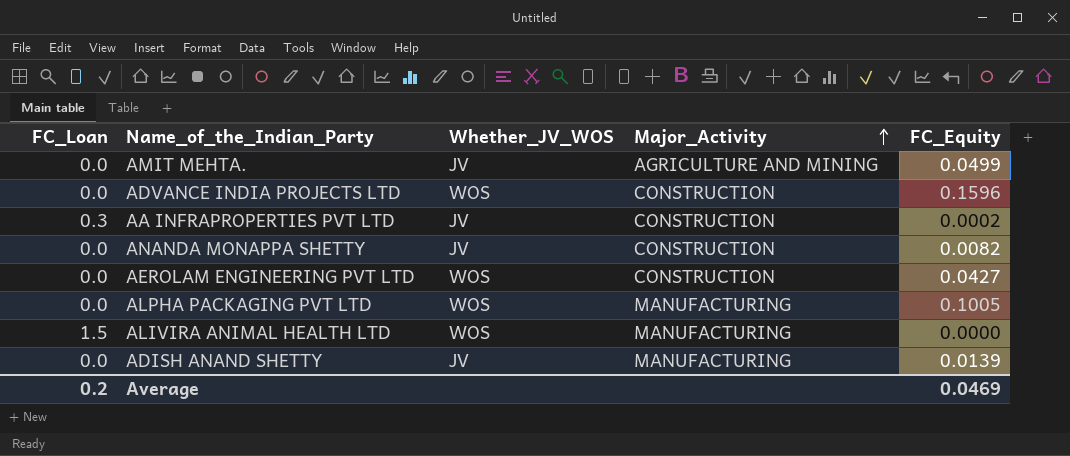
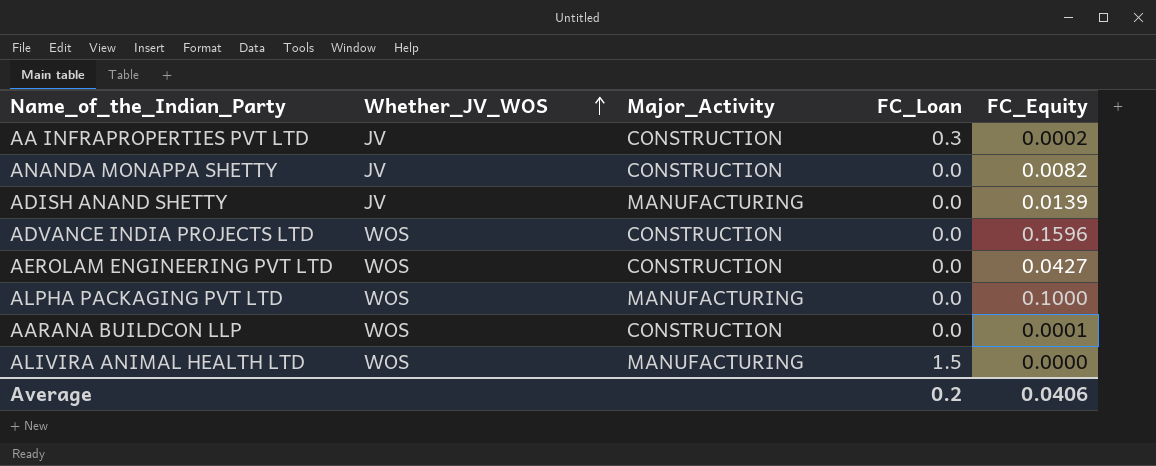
row order: Major_Activity ascending -> Whether_JV_WOS ascending
column FC_Loan | position: 1 -> 4
row AMIT MEHTA.: 0.0 | JV | AGRICULTURE AND MINING | 0.0499 -> none
ALPHA PACKAGING PVT LTD | FC_Equity: 0.1005 -> 0.1000
row AARANA BUILDCON LLP: none -> WOS | CONSTRUCTION | 0.0 | 0.0001
Average | FC_Equity: 0.0469 -> 0.0406

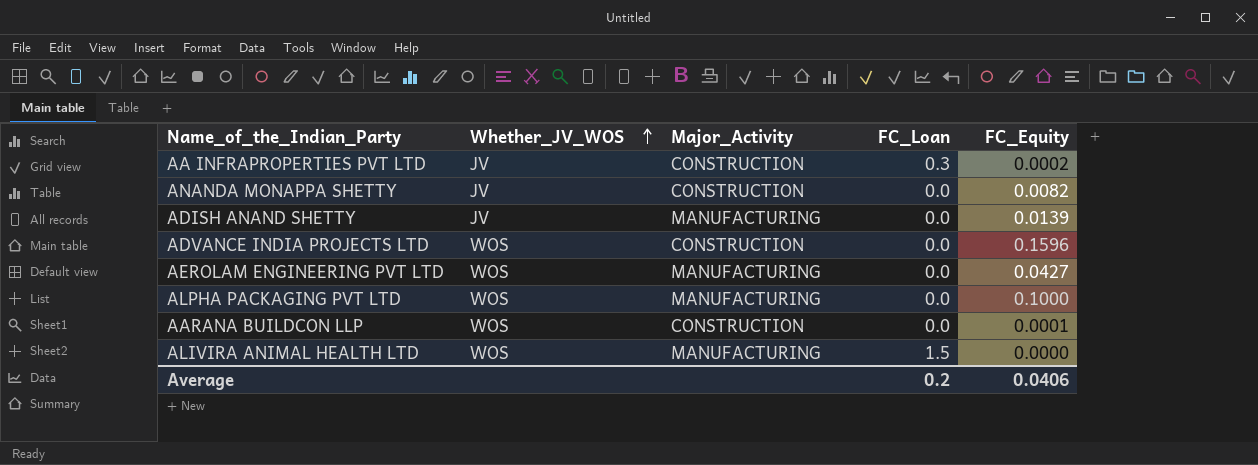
AEROLAM ENGINEERING PVT LTD | Major_Activity: CONSTRUCTION -> MANUFACTURING

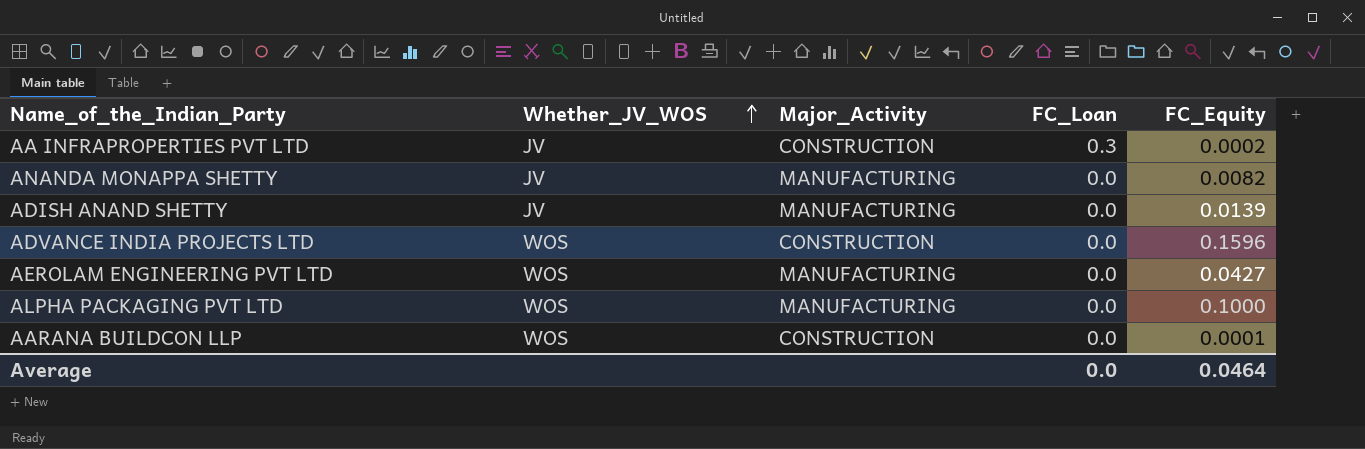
row ALIVIRA ANIMAL HEALTH LTD: WOS | MANUFACTURING | 1.5 | 0.0000 -> none
ANANDA MONAPPA SHETTY | Major_Activity: CONSTRUCTION -> MANUFACTURING
Average | FC_Loan: 0.2 -> 0.0
Average | FC_Equity: 0.0406 -> 0.0464

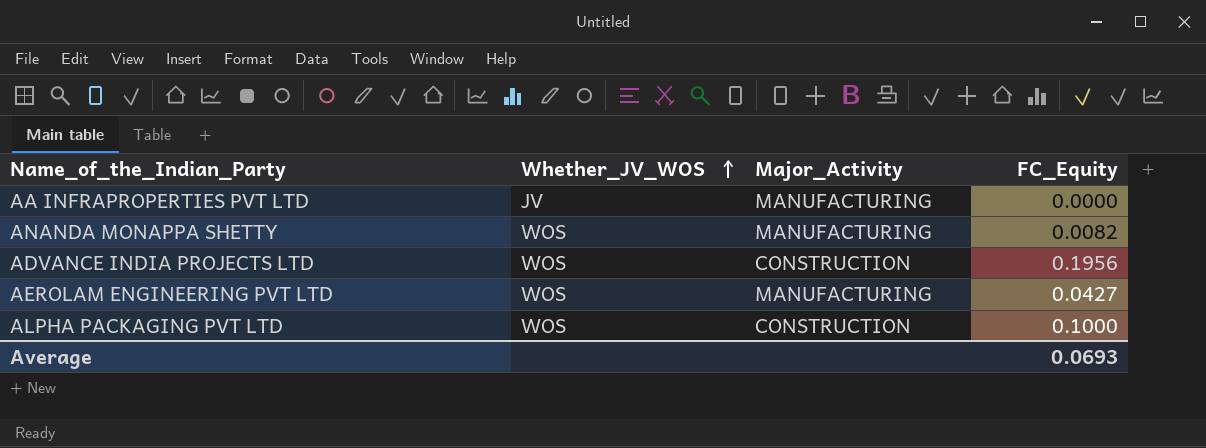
column FC_Loan | position: 4 -> none
row ADISH ANAND SHETTY: JV | MANUFACTURING | 0.0 | 0.0139 -> none
row AARANA BUILDCON LLP: WOS | CONSTRUCTION | 0.0 | 0.0001 -> none
AA INFRAPROPERTIES PVT LTD | Major_Activity: CONSTRUCTION -> MANUFACTURING
AA INFRAPROPERTIES PVT LTD | FC_Equity: 0.0002 -> 0.0000
ANANDA MONAPPA SHETTY | Whether_JV_WOS: JV -> WOS
ADVANCE INDIA PROJECTS LTD | FC_Equity: 0.1596 -> 0.1956
ALPHA PACKAGING PVT LTD | Major_Activity: MANUFACTURING -> CONSTRUCTION
Average | FC_Equity: 0.0464 -> 0.0693

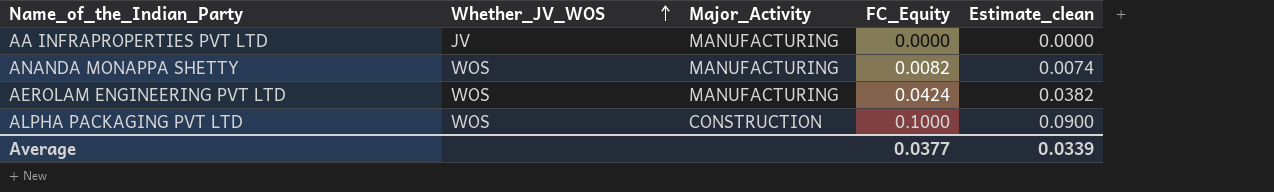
column Estimate_clean | formula: none -> [FC_Equity] * 0.9
row ADVANCE INDIA PROJECTS LTD: WOS | CONSTRUCTION | 0.1956 -> none
AEROLAM ENGINEERING PVT LTD | FC_Equity: 0.0427 -> 0.0424
Average | FC_Equity: 0.0693 -> 0.0377

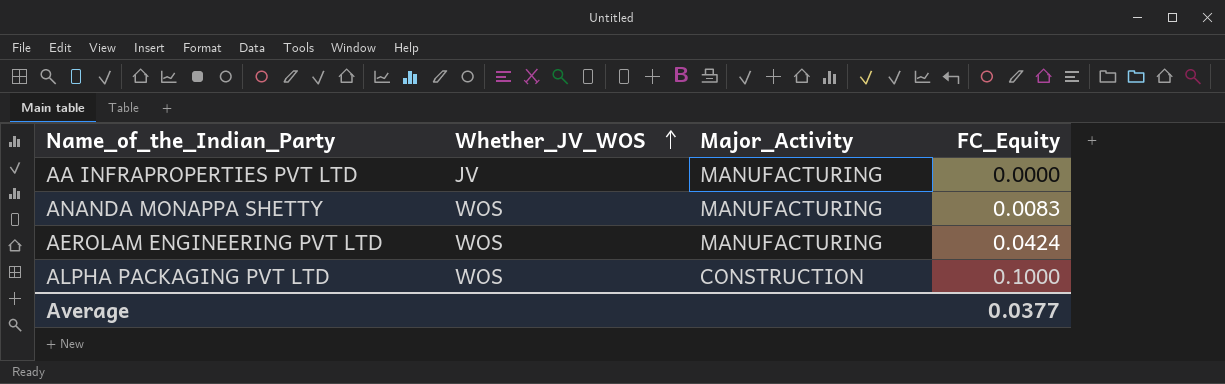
column Estimate_clean | formula: [FC_Equity] * 0.9 -> none
ANANDA MONAPPA SHETTY | FC_Equity: 0.0082 -> 0.0083

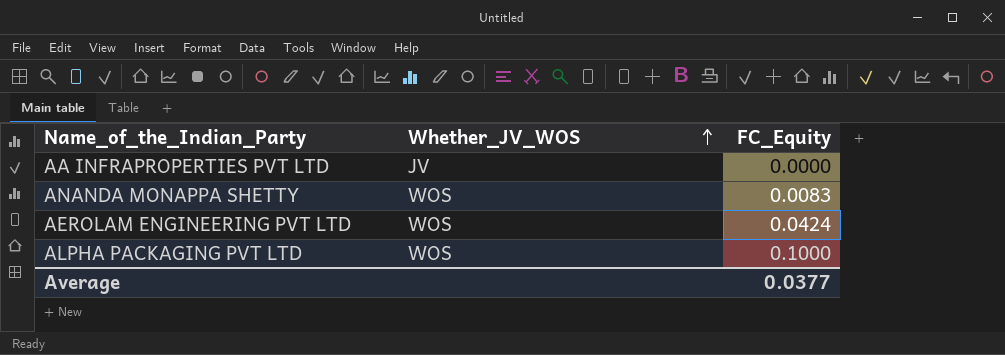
column Major_Activity | position: 3 -> none

